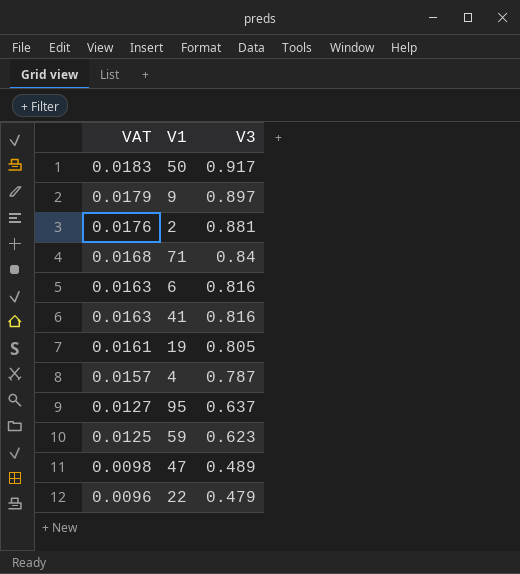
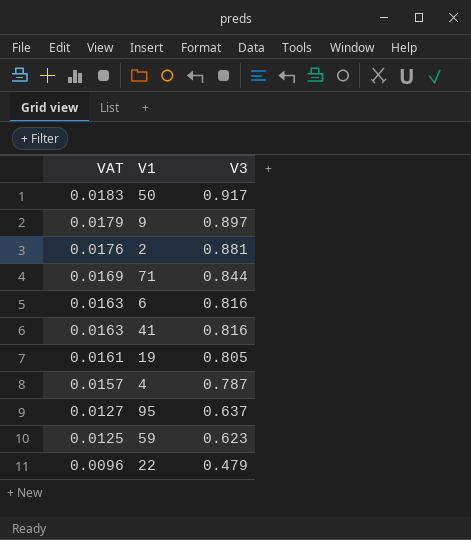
row 47: 0.0098 | 0.489 -> none
71 | VAT: 0.0168 -> 0.0169
71 | V3: 0.84 -> 0.844

